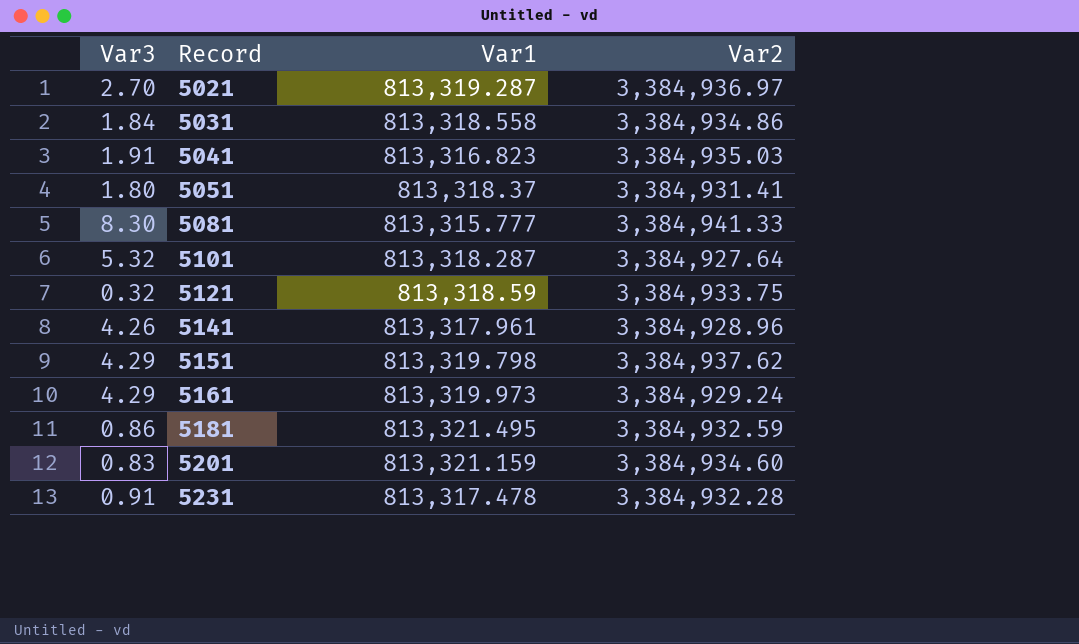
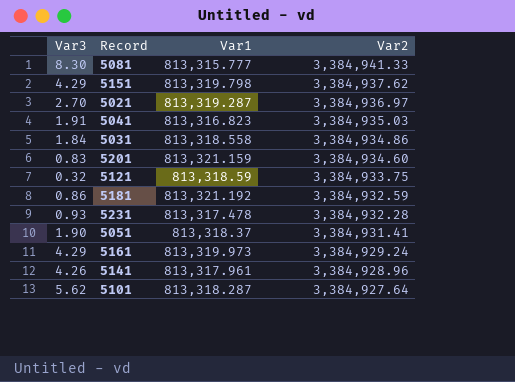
row order: Record ascending -> Var2 descending
5181 | Var1: 813,321.495 -> 813,321.192
5231 | Var3: 0.91 -> 0.93
5051 | Var3: 1.80 -> 1.90
5101 | Var3: 5.32 -> 5.62

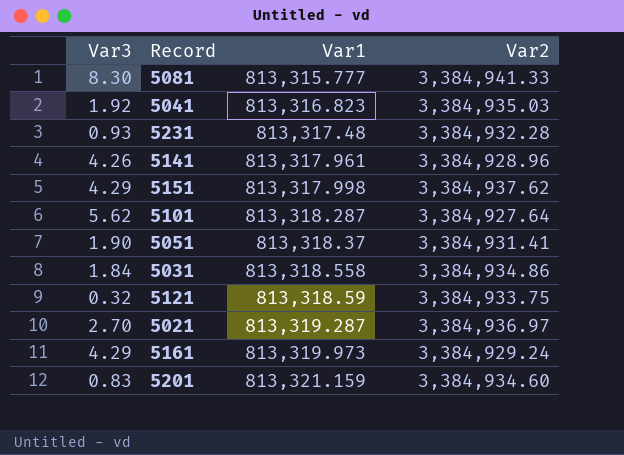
row order: Var2 descending -> Var1 ascending
row 5181: 0.86 | 813,321.192 | 3,384,932.59 -> none
5041 | Var3: 1.91 -> 1.92
5231 | Var1: 813,317.478 -> 813,317.48
5151 | Var1: 813,319.798 -> 813,317.998

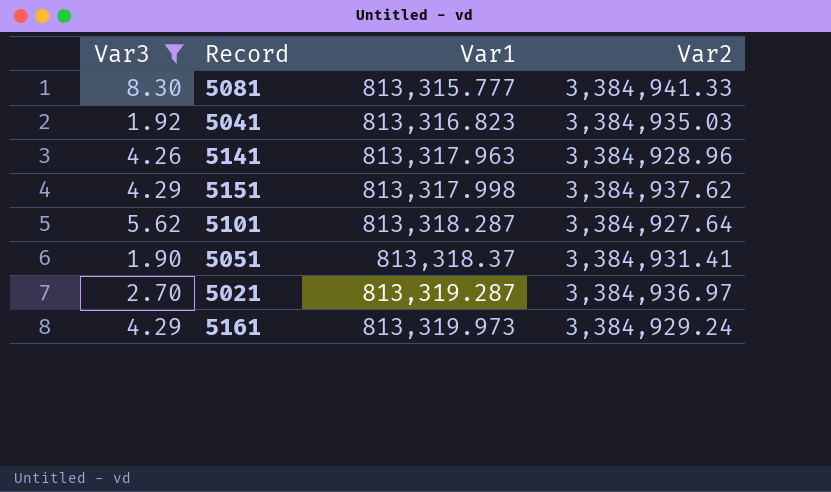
filter: none -> Var3 >= 1.90
5141 | Var1: 813,317.961 -> 813,317.963

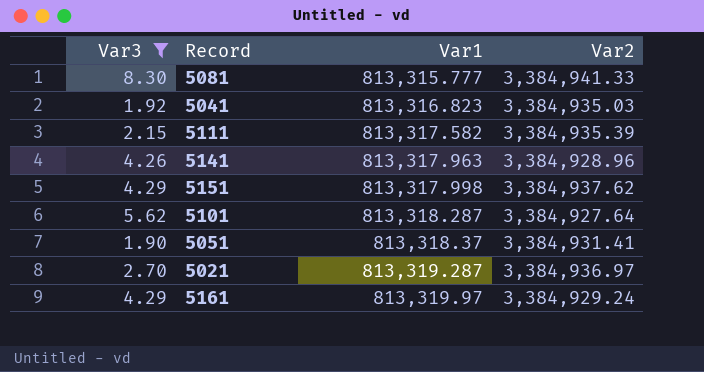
row 5111: none -> 2.15 | 813,317.582 | 3,384,935.39
5161 | Var1: 813,319.973 -> 813,319.97

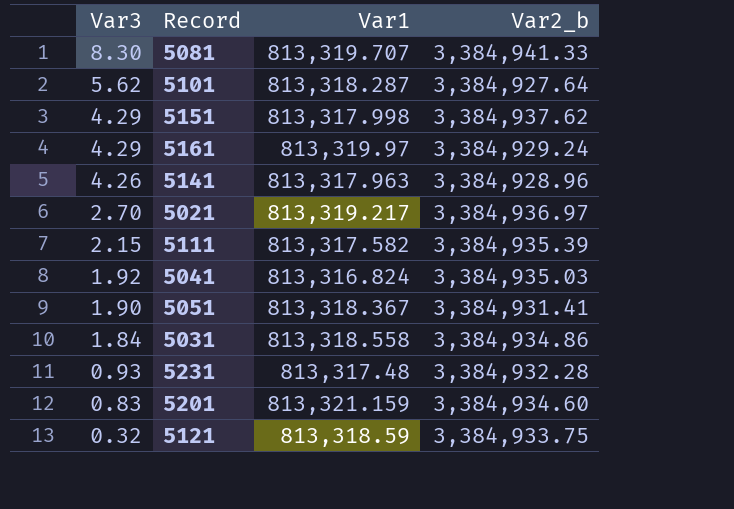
filter: Var3 >= 1.90 -> none
row order: Var1 ascending -> Var3 descending
column name: Var2 -> Var2_b
5081 | Var1: 813,315.777 -> 813,319.707
5021 | Var1: 813,319.287 -> 813,319.217
5041 | Var1: 813,316.823 -> 813,316.824
5051 | Var1: 813,318.37 -> 813,318.367

